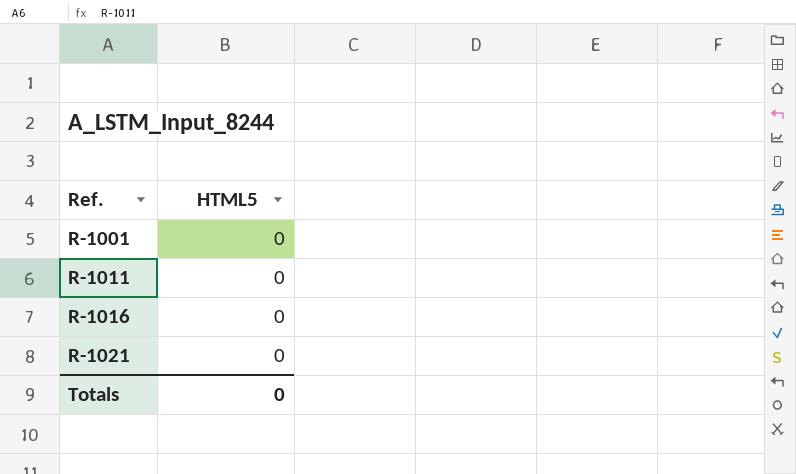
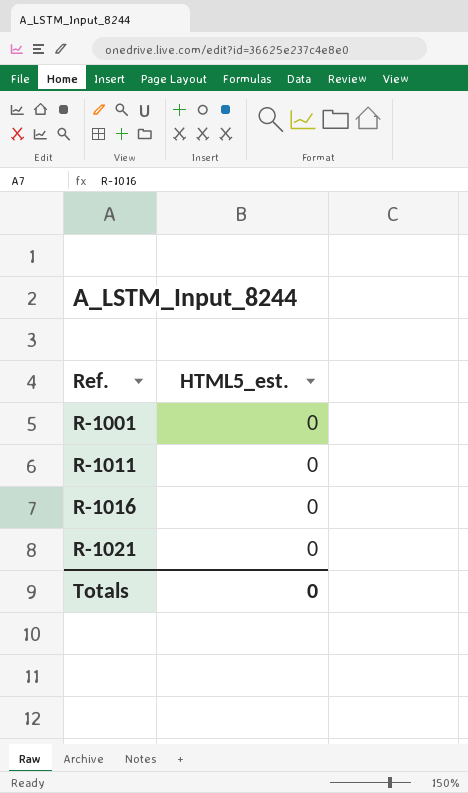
column name: HTML5 -> HTML5_est.

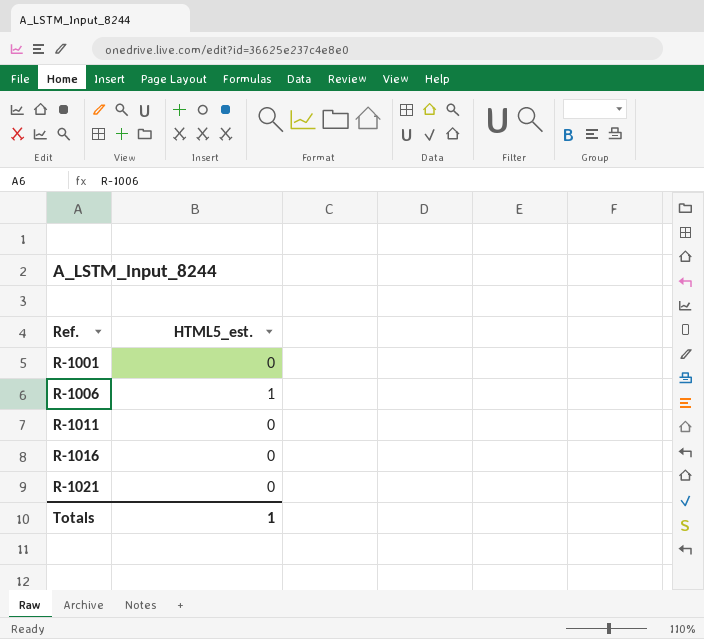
row R-1006: none -> 1
Totals | HTML5_est.: 0 -> 1

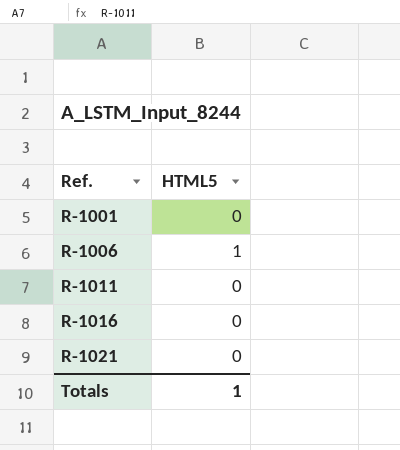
column name: HTML5_est. -> HTML5

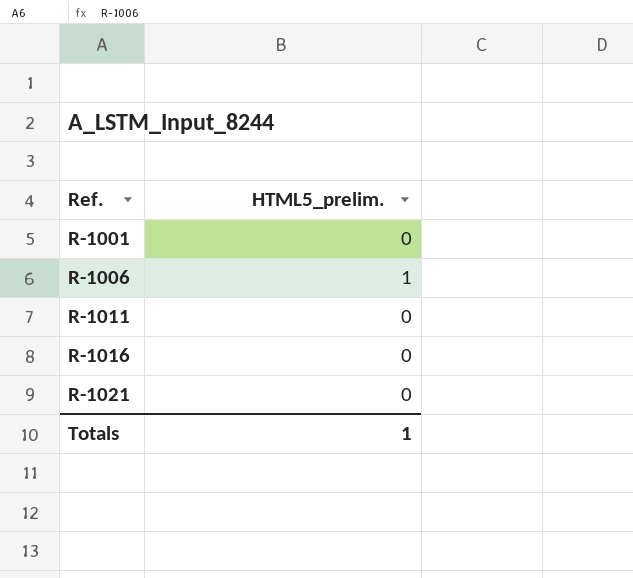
column name: HTML5 -> HTML5_prelim.

